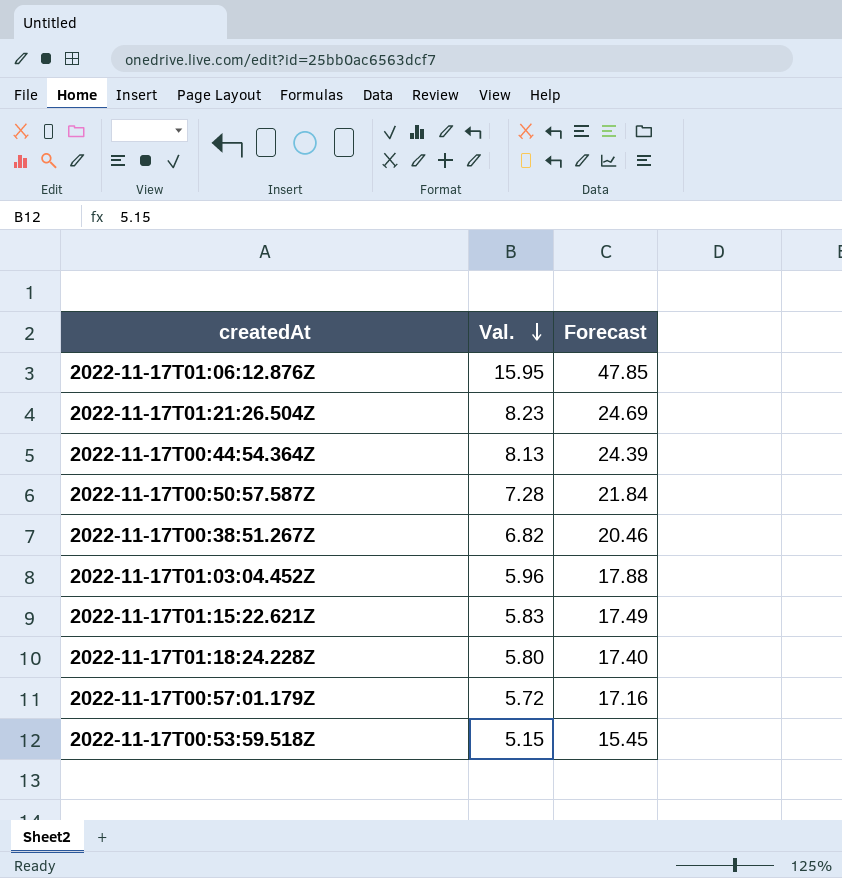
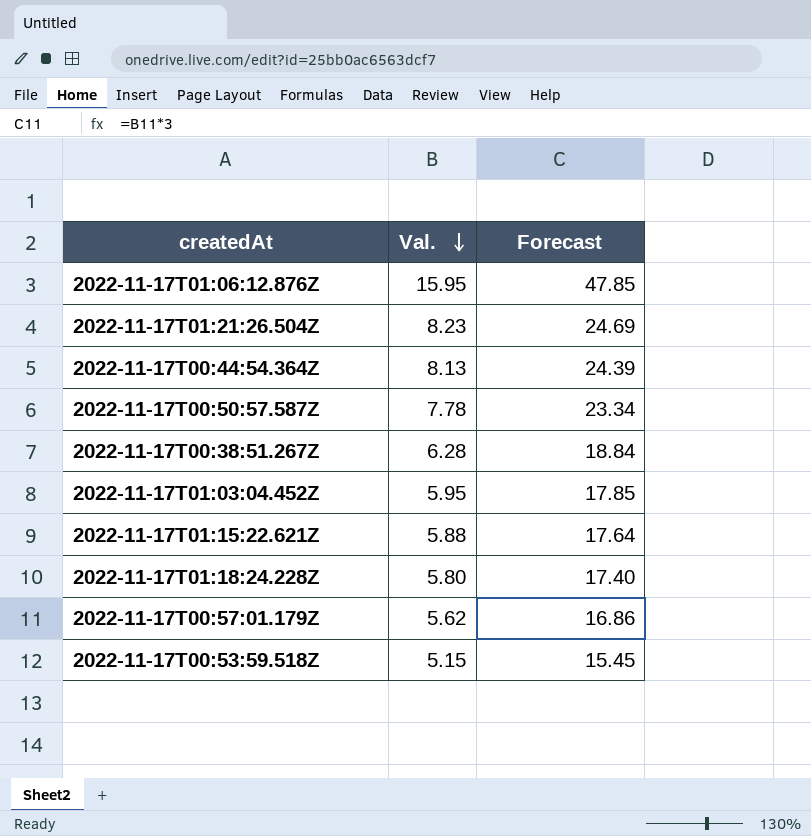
2022-11-17T00:50:57.587Z | Val.: 7.28 -> 7.78
2022-11-17T00:50:57.587Z | Forecast: 21.84 -> 23.34
2022-11-17T00:38:51.267Z | Val.: 6.82 -> 6.28
2022-11-17T00:38:51.267Z | Forecast: 20.46 -> 18.84
2022-11-17T01:03:04.452Z | Val.: 5.96 -> 5.95
2022-11-17T01:03:04.452Z | Forecast: 17.88 -> 17.85
2022-11-17T01:15:22.621Z | Val.: 5.83 -> 5.88
2022-11-17T01:15:22.621Z | Forecast: 17.49 -> 17.64
2022-11-17T00:57:01.179Z | Val.: 5.72 -> 5.62
2022-11-17T00:57:01.179Z | Forecast: 17.16 -> 16.86

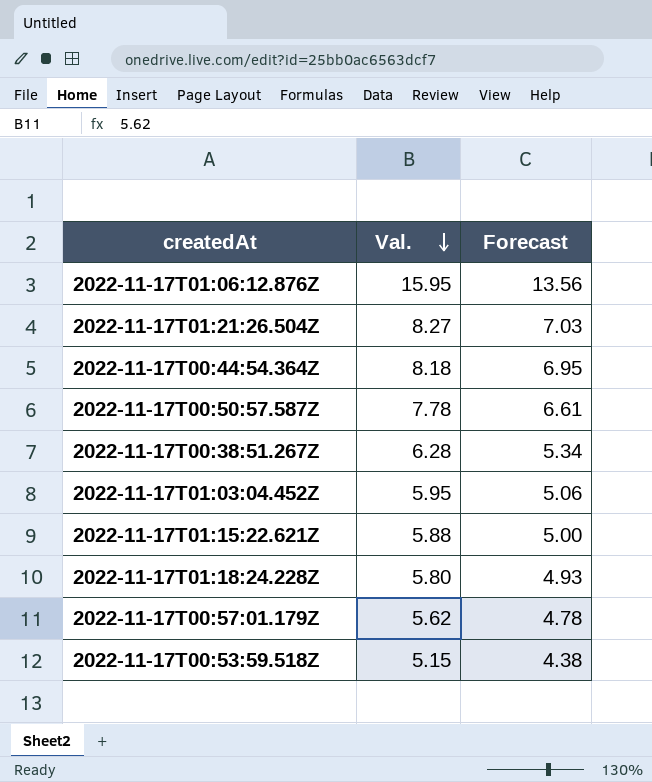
column Forecast | formula: [Val.] * 3 -> [Val.] * 0.85
2022-11-17T01:21:26.504Z | Val.: 8.23 -> 8.27
2022-11-17T00:44:54.364Z | Val.: 8.13 -> 8.18

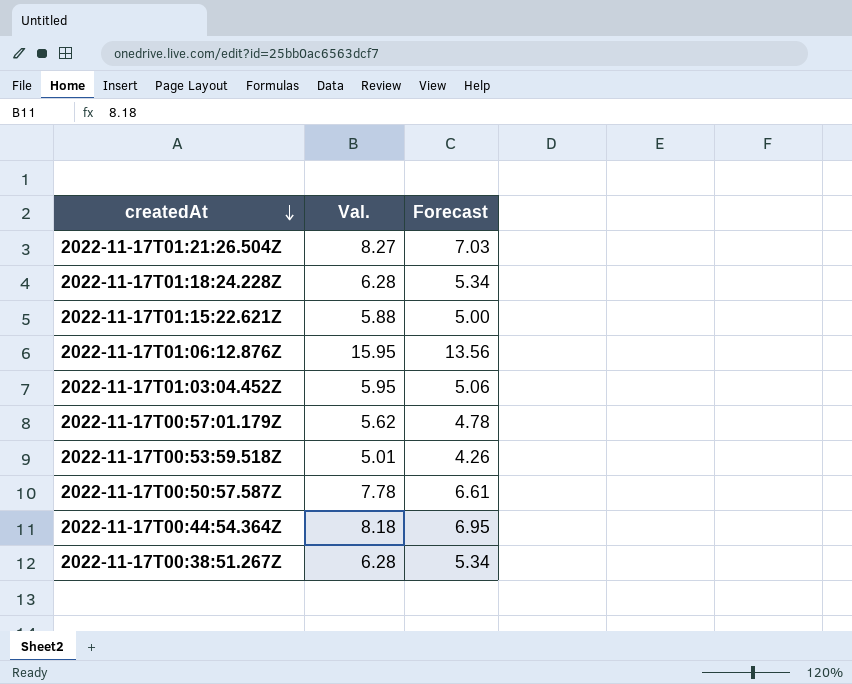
row order: Val. descending -> createdAt descending
2022-11-17T01:18:24.228Z | Val.: 5.80 -> 6.28
2022-11-17T01:18:24.228Z | Forecast: 4.93 -> 5.34
2022-11-17T00:53:59.518Z | Val.: 5.15 -> 5.01
2022-11-17T00:53:59.518Z | Forecast: 4.38 -> 4.26

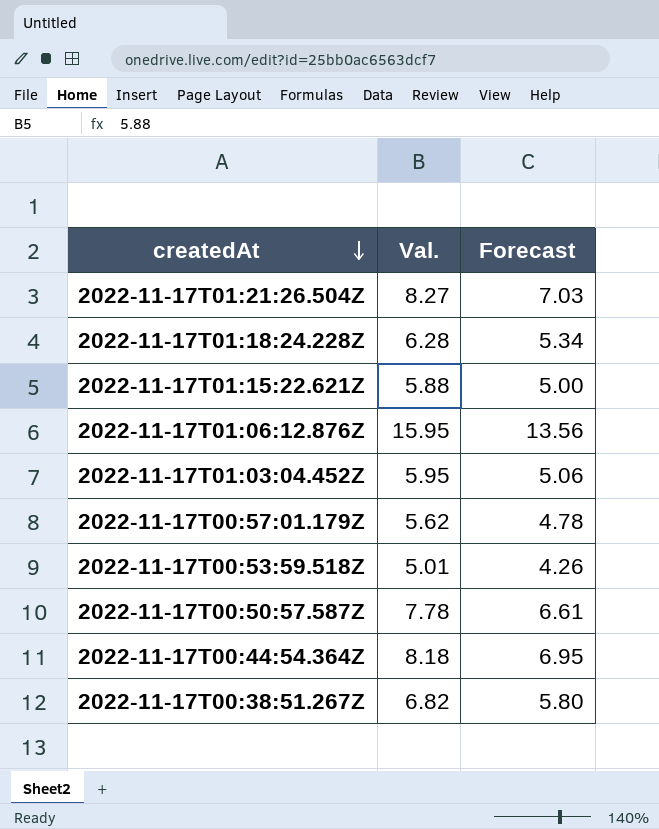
2022-11-17T00:38:51.267Z | Val.: 6.28 -> 6.82
2022-11-17T00:38:51.267Z | Forecast: 5.34 -> 5.80

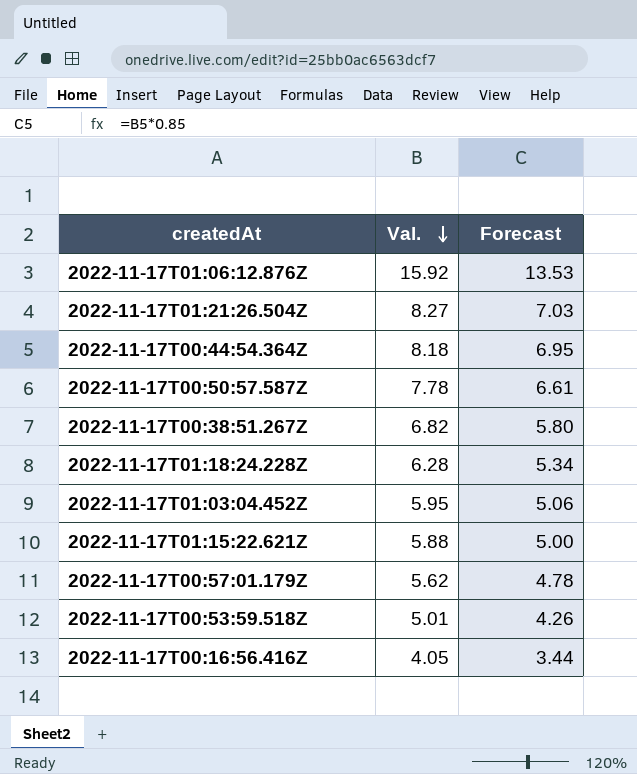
row order: createdAt descending -> Val. descending
2022-11-17T01:06:12.876Z | Val.: 15.95 -> 15.92
2022-11-17T01:06:12.876Z | Forecast: 13.56 -> 13.53
row 2022-11-17T00:16:56.416Z: none -> 4.05 | 3.44

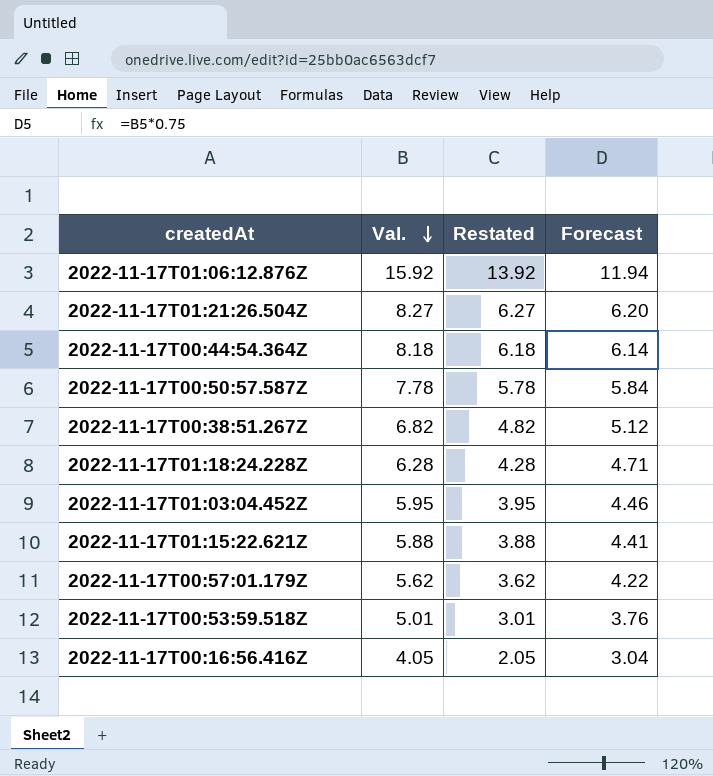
column Restated | formula: none -> [Val.] - 2
column Forecast | formula: [Val.] * 0.85 -> [Val.] * 0.75

